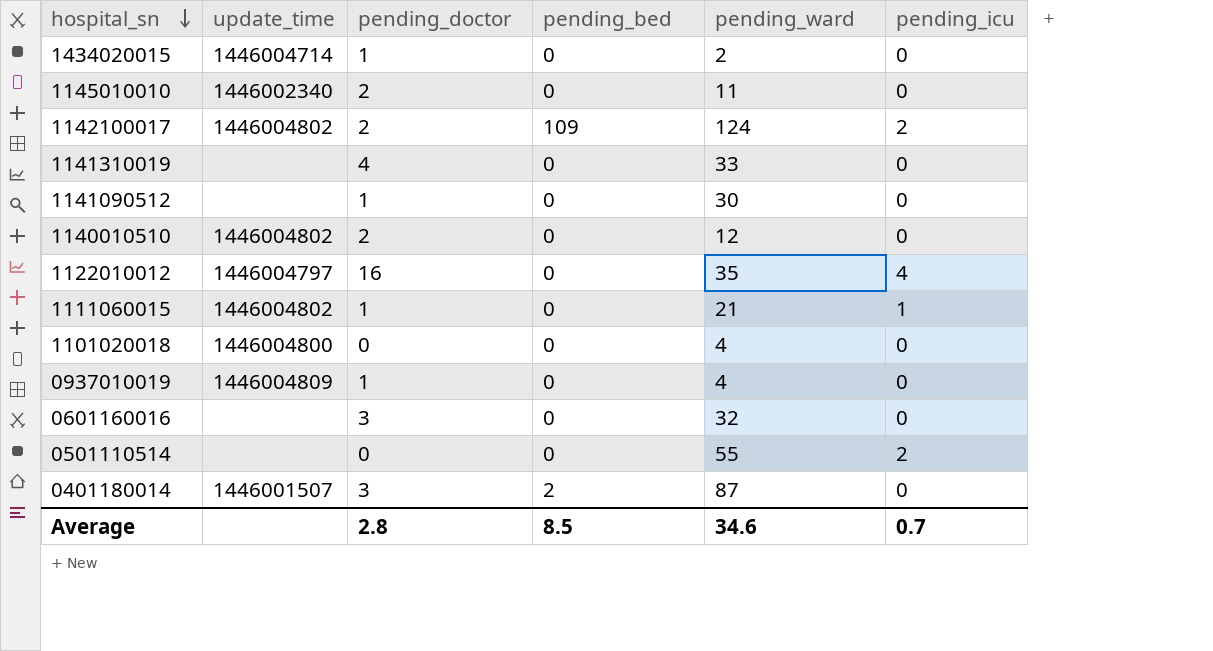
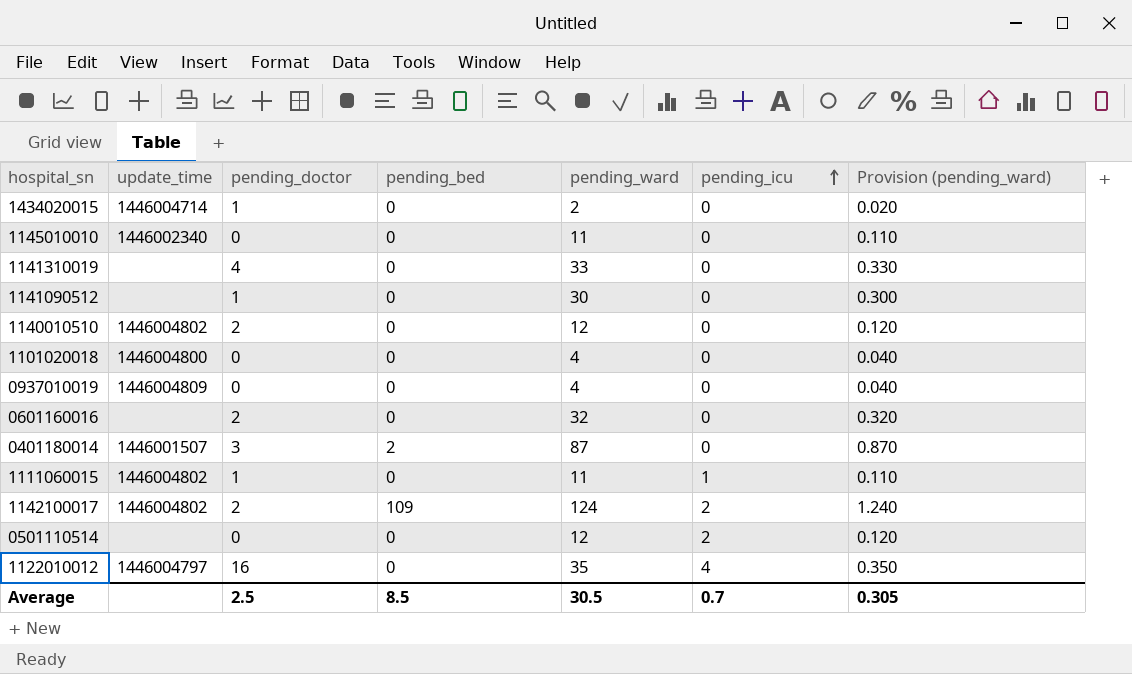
row order: hospital_sn descending -> pending_icu ascending
column Provision (pending_ward) | formula: none -> [pending_ward] * 0.01
1145010010 | pending_doctor: 2 -> 0
0937010019 | pending_doctor: 1 -> 0
0601160016 | pending_doctor: 3 -> 2
1111060015 | pending_ward: 21 -> 11
0501110514 | pending_ward: 55 -> 12
Average | pending_doctor: 2.8 -> 2.5
Average | pending_ward: 34.6 -> 30.5

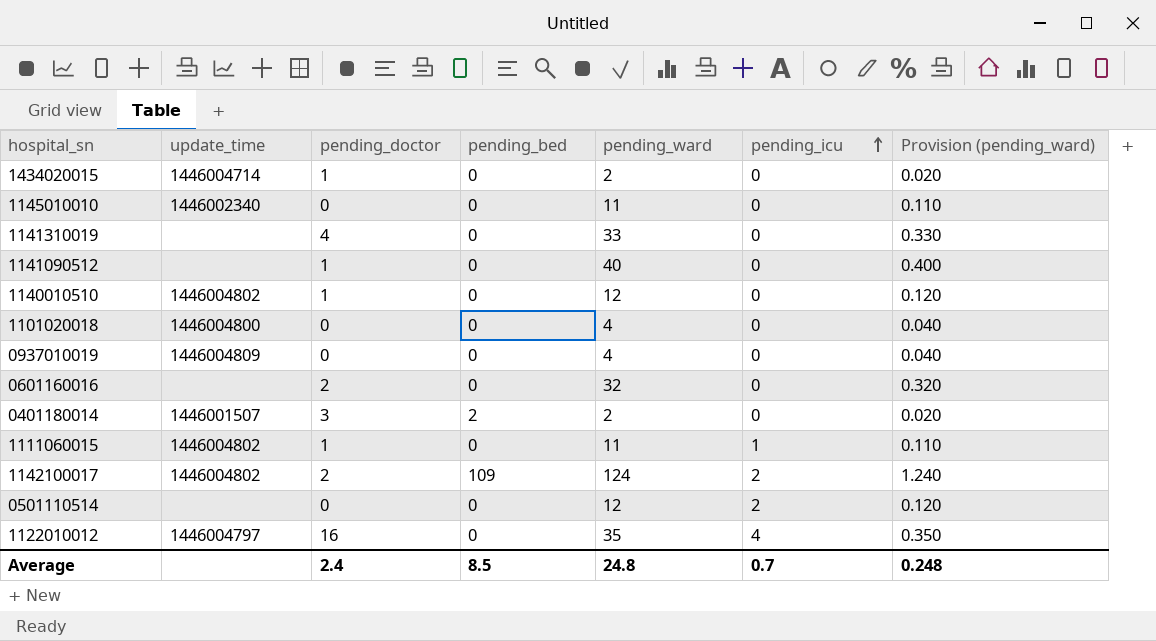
1141090512 | pending_ward: 30 -> 40
1141090512 | Provision (pending_ward): 0.300 -> 0.400
1140010510 | pending_doctor: 2 -> 1
0401180014 | pending_ward: 87 -> 2
0401180014 | Provision (pending_ward): 0.870 -> 0.020
Average | pending_doctor: 2.5 -> 2.4
Average | pending_ward: 30.5 -> 24.8
Average | Provision (pending_ward): 0.305 -> 0.248

